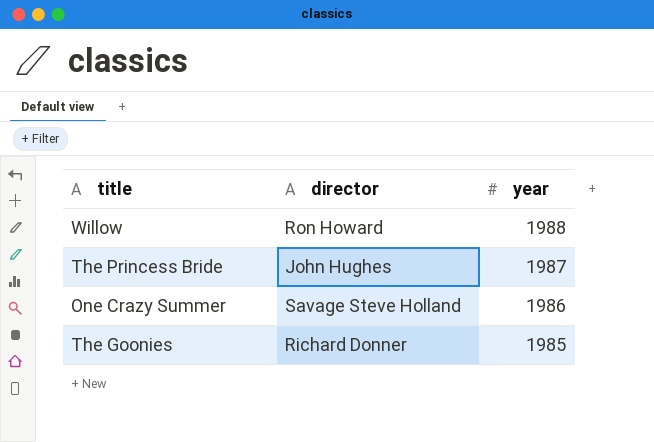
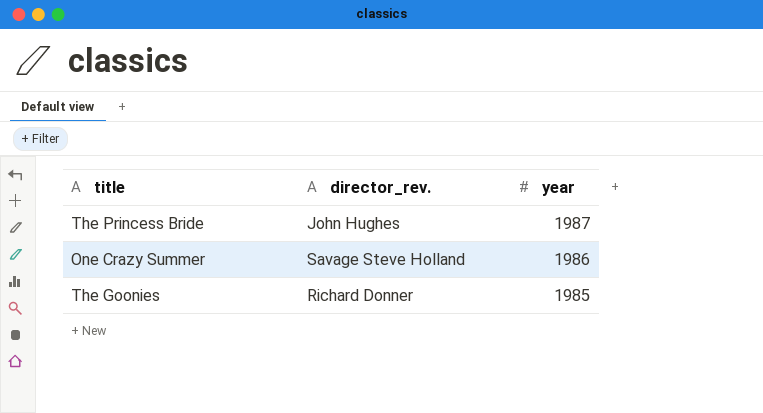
column name: director -> director_rev.
row Willow: Ron Howard | 1988 -> none

